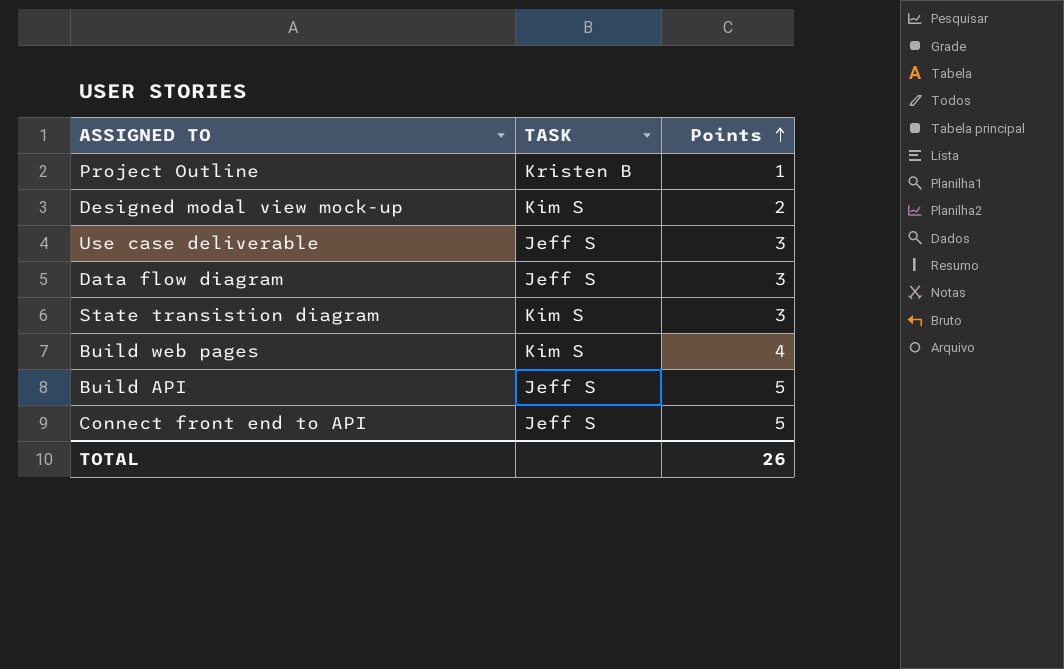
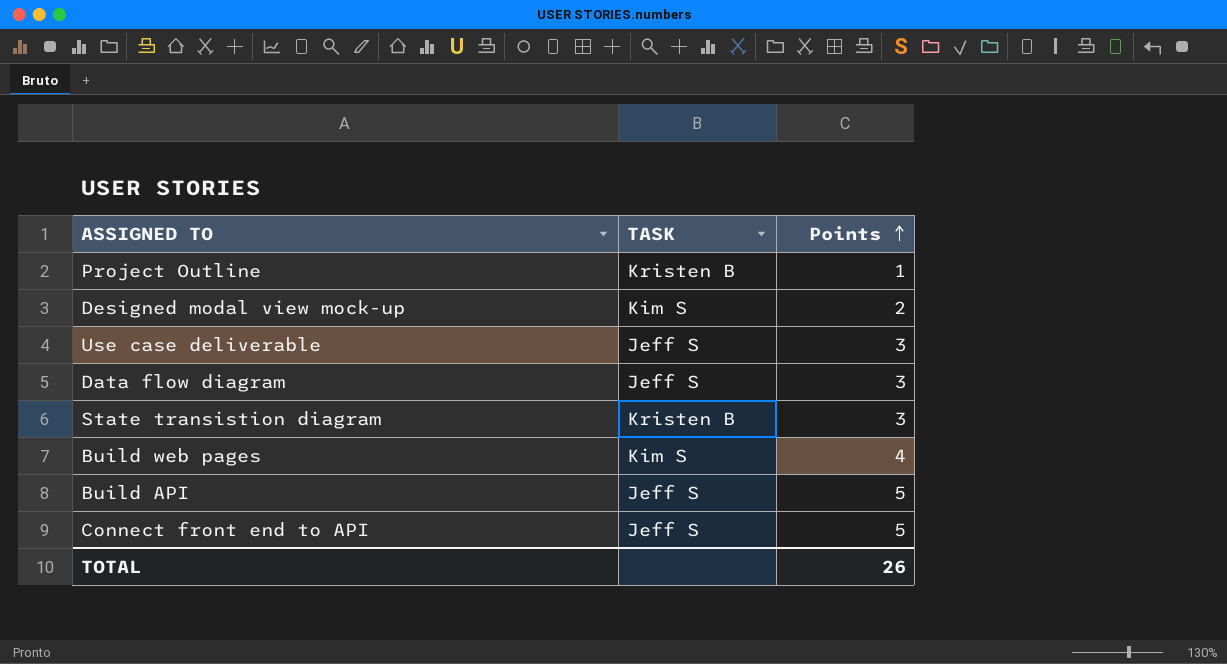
State transistion diagram | TASK: Kim S -> Kristen B

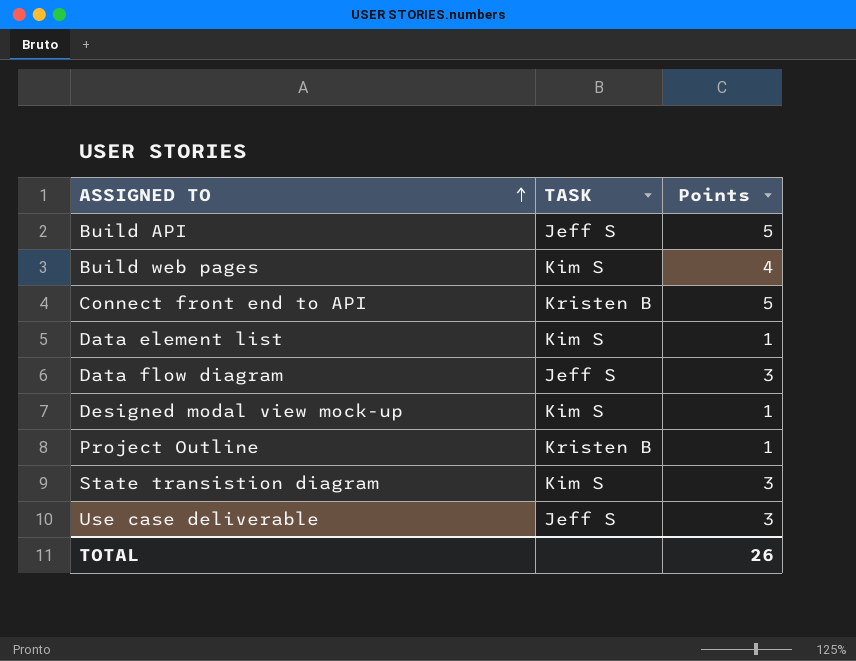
row order: Points ascending -> ASSIGNED TO ascending
Connect front end to API | TASK: Jeff S -> Kristen B
row Data element list: none -> Kim S | 1
Designed modal view mock-up | Points: 2 -> 1
State transistion diagram | TASK: Kristen B -> Kim S

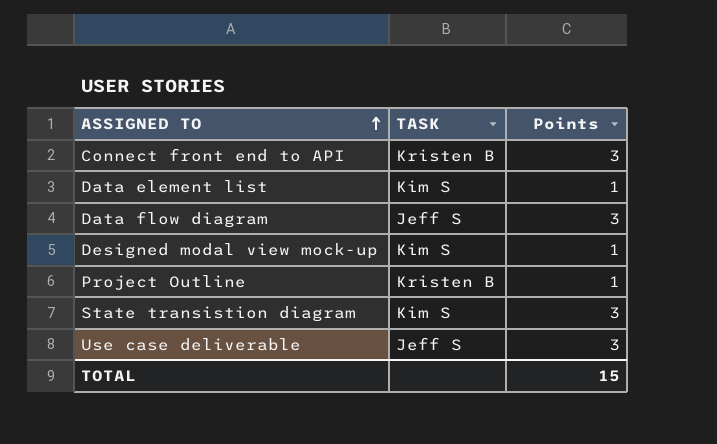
row Build API: Jeff S | 5 -> none
row Build web pages: Kim S | 4 -> none
Connect front end to API | Points: 5 -> 3
TOTAL | Points: 26 -> 15

